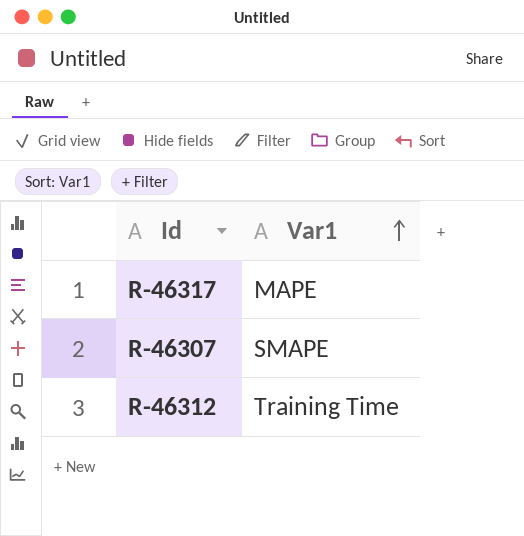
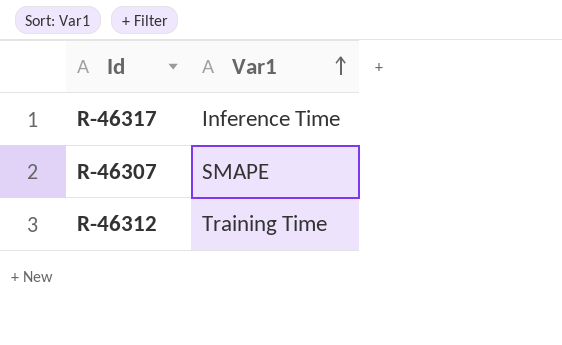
R-46317 | Var1: MAPE -> Inference Time

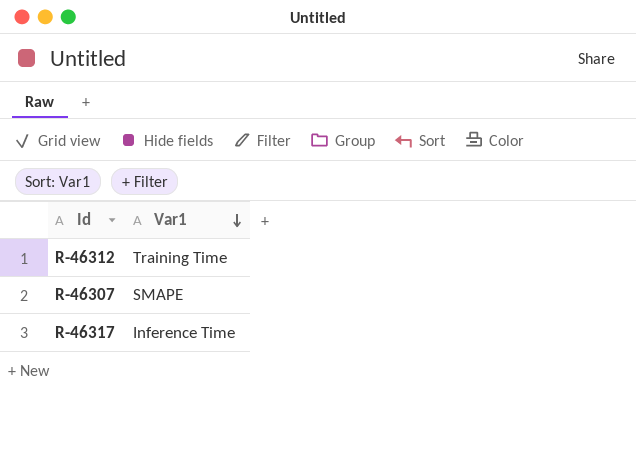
row order: Var1 ascending -> Var1 descending

